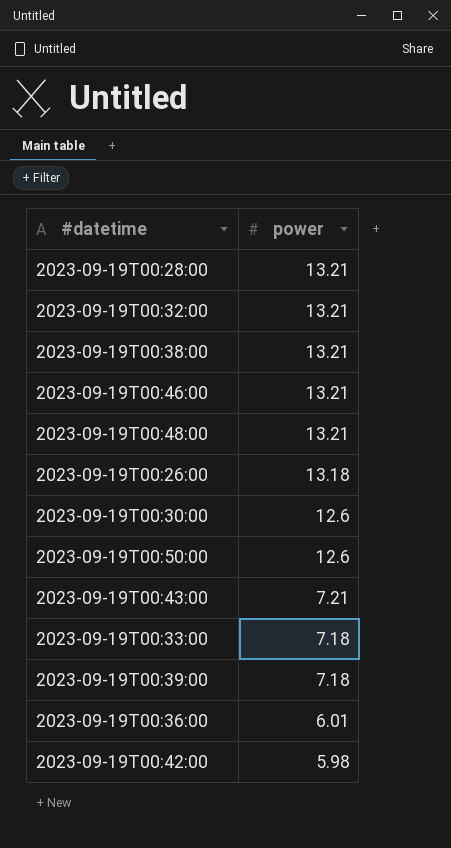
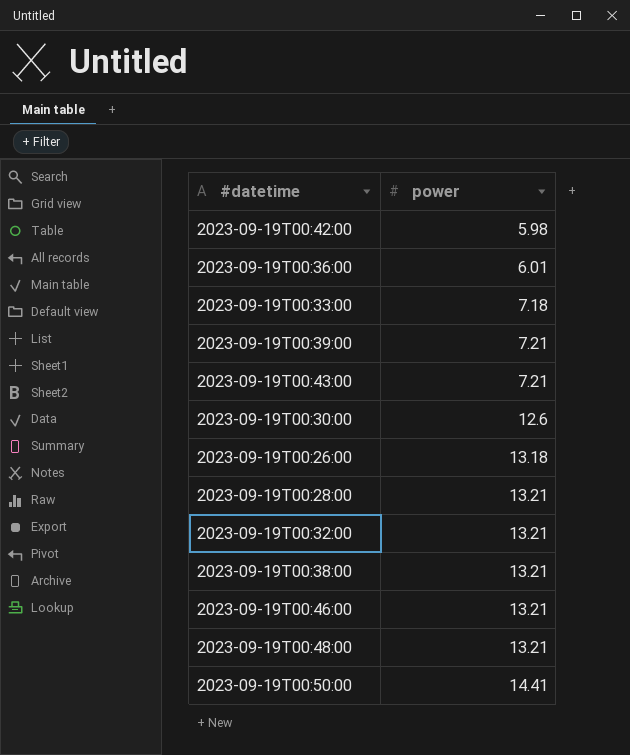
row order: power descending -> power ascending
2023-09-19T00:39:00 | power: 7.18 -> 7.21
2023-09-19T00:50:00 | power: 12.6 -> 14.41

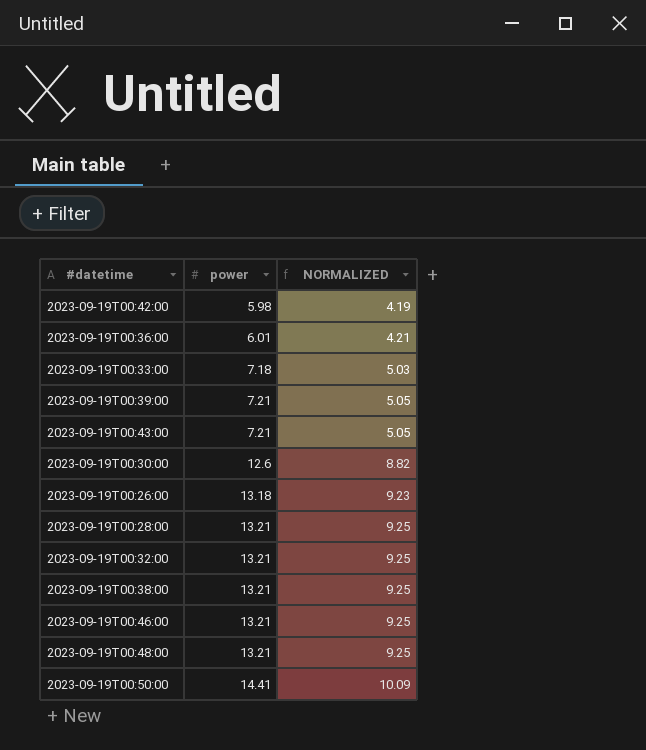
column NORMALIZED | formula: none -> [power] * 0.7

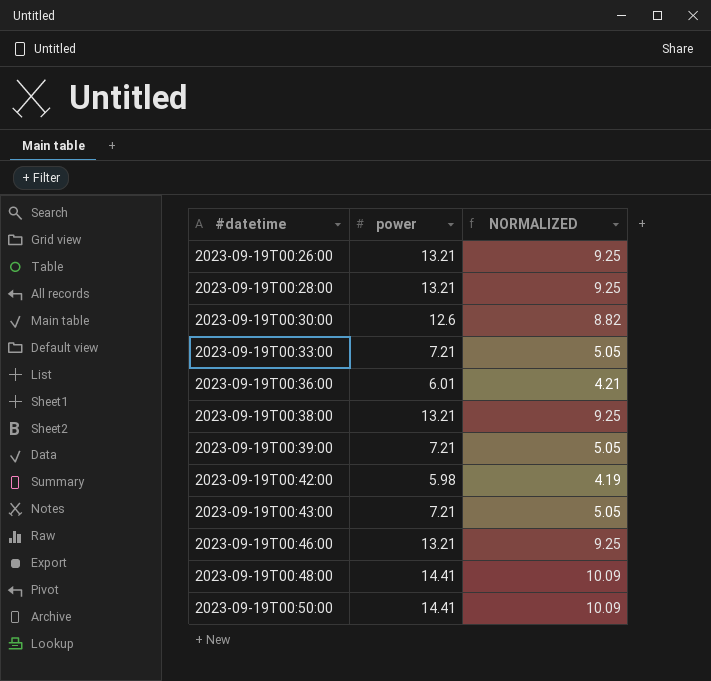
row order: power ascending -> #datetime ascending
row 2023-09-19T00:32:00: 13.21 | 9.25 -> none
2023-09-19T00:26:00 | power: 13.18 -> 13.21
2023-09-19T00:26:00 | NORMALIZED: 9.23 -> 9.25
2023-09-19T00:33:00 | power: 7.18 -> 7.21
2023-09-19T00:33:00 | NORMALIZED: 5.03 -> 5.05
2023-09-19T00:48:00 | power: 13.21 -> 14.41
2023-09-19T00:48:00 | NORMALIZED: 9.25 -> 10.09

